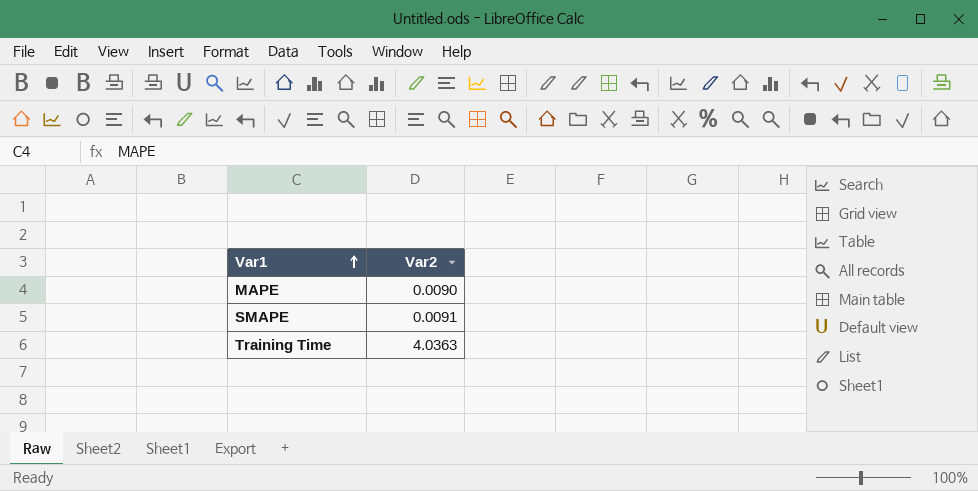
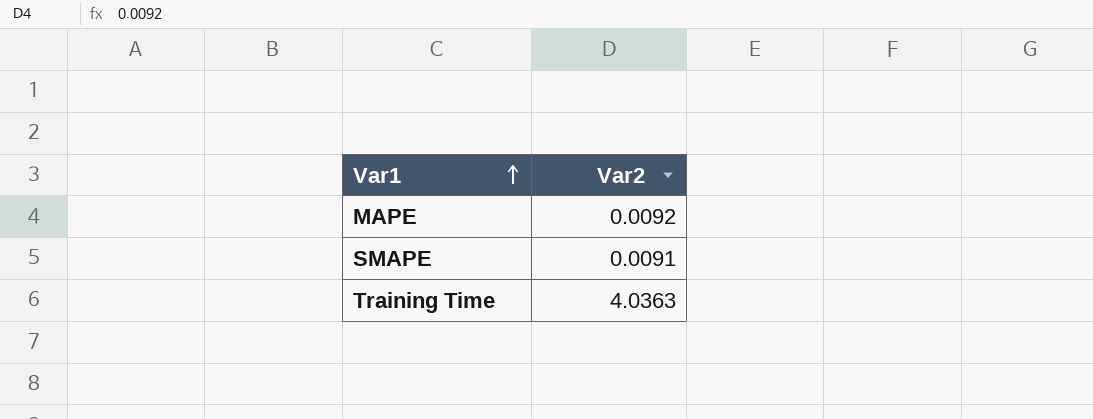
MAPE | Var2: 0.0090 -> 0.0092

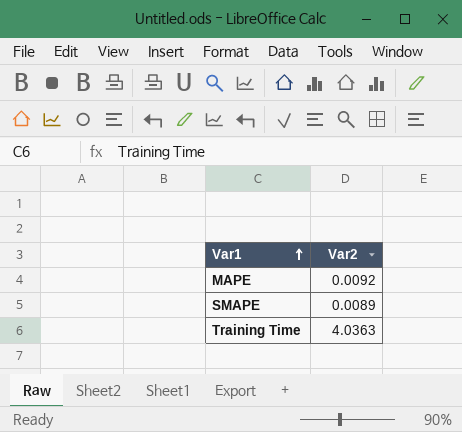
SMAPE | Var2: 0.0091 -> 0.0089

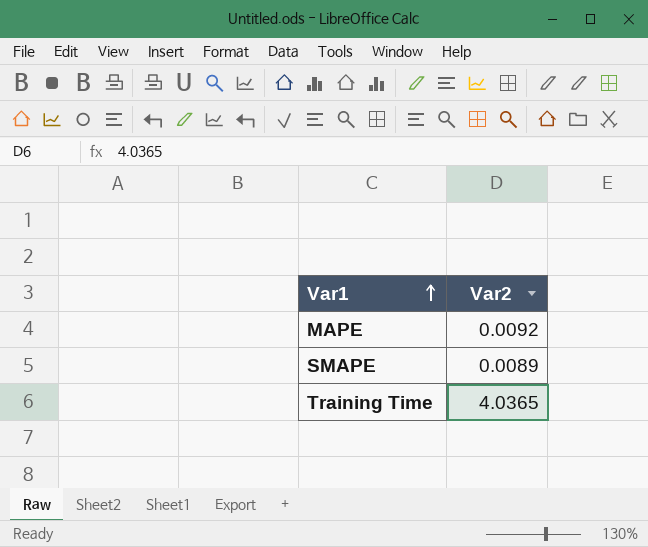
Training Time | Var2: 4.0363 -> 4.0365

